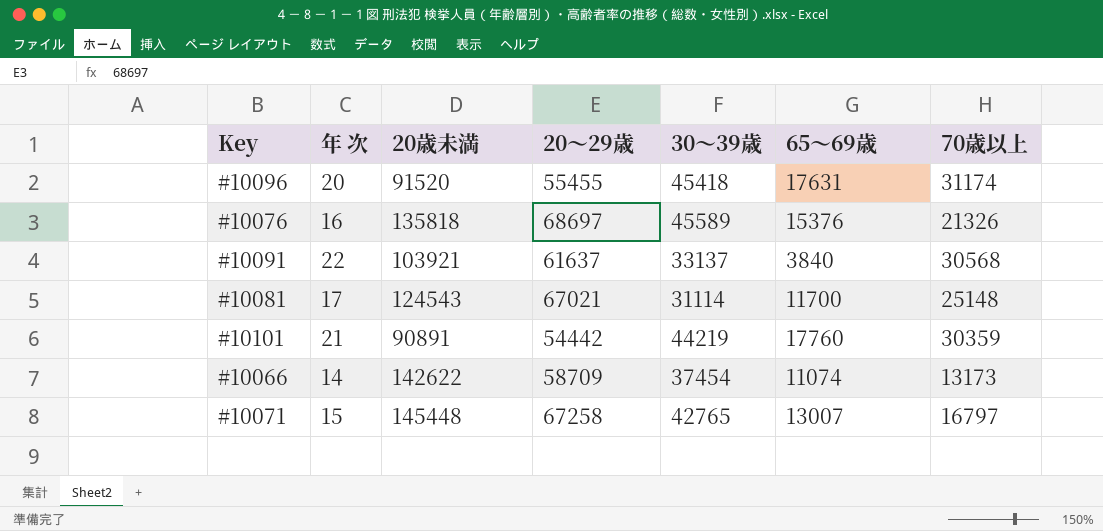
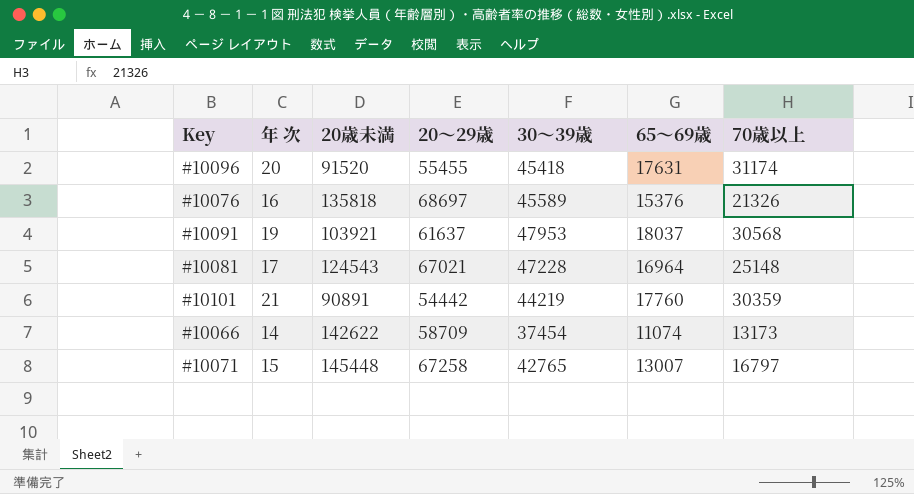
#10091 | 年 次: 22 -> 19
#10091 | 30～39歳: 33137 -> 47953
#10091 | 65～69歳: 3840 -> 18037
#10081 | 30～39歳: 31114 -> 47228
#10081 | 65～69歳: 11700 -> 16964

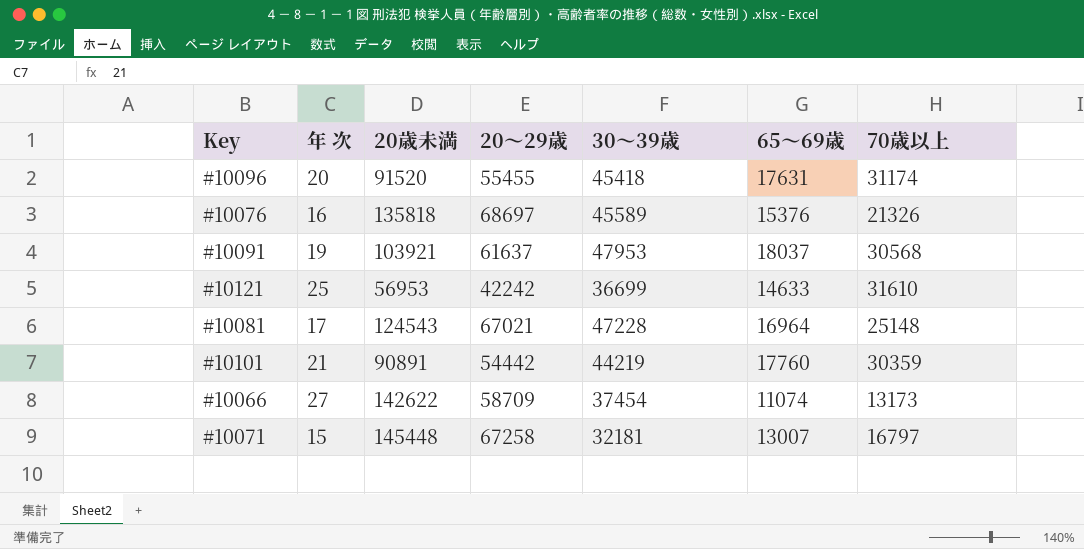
row #10121: none -> 25 | 56953 | 42242 | 36699 | 14633 | 31610
#10066 | 年 次: 14 -> 27
#10071 | 30～39歳: 42765 -> 32181

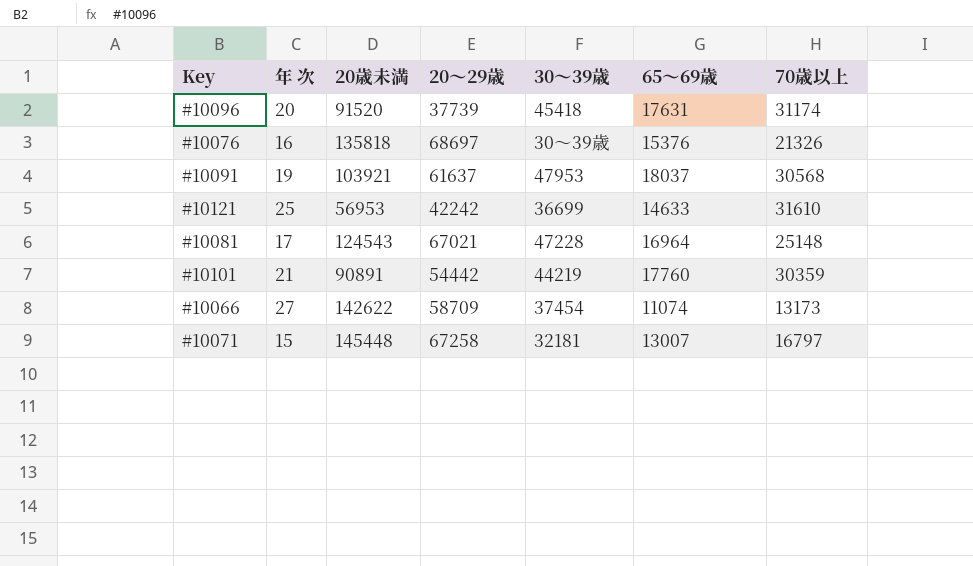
#10096 | 20～29歳: 55455 -> 37739
#10076 | 30～39歳: 45589 -> 30～39歳

